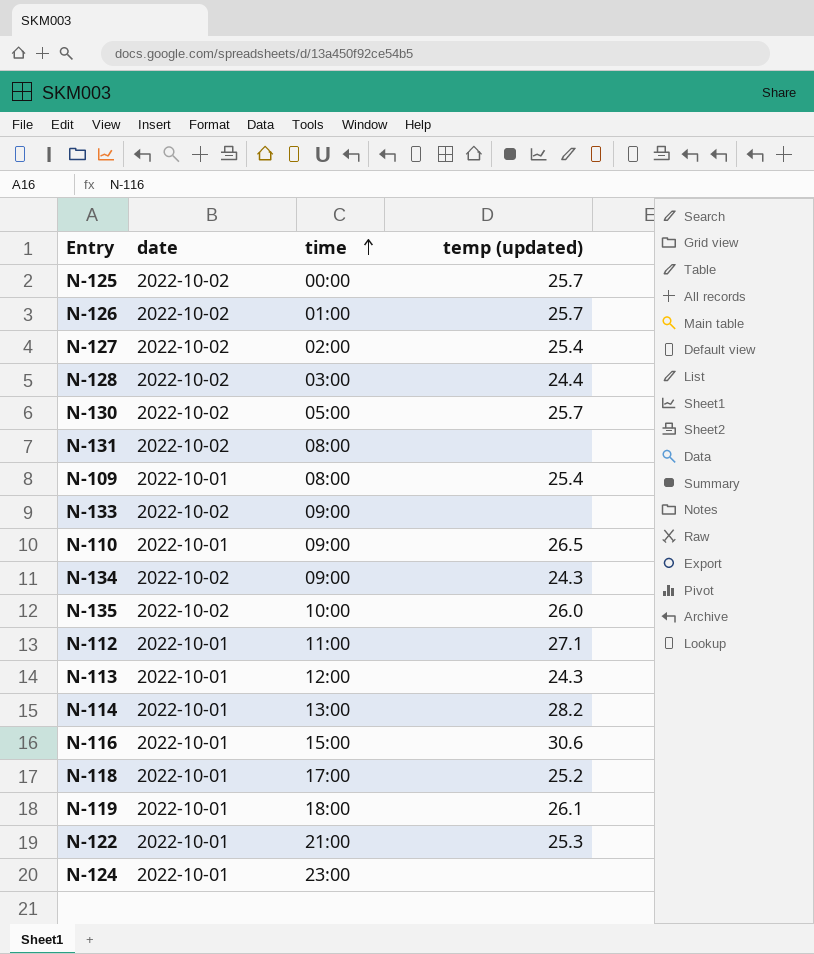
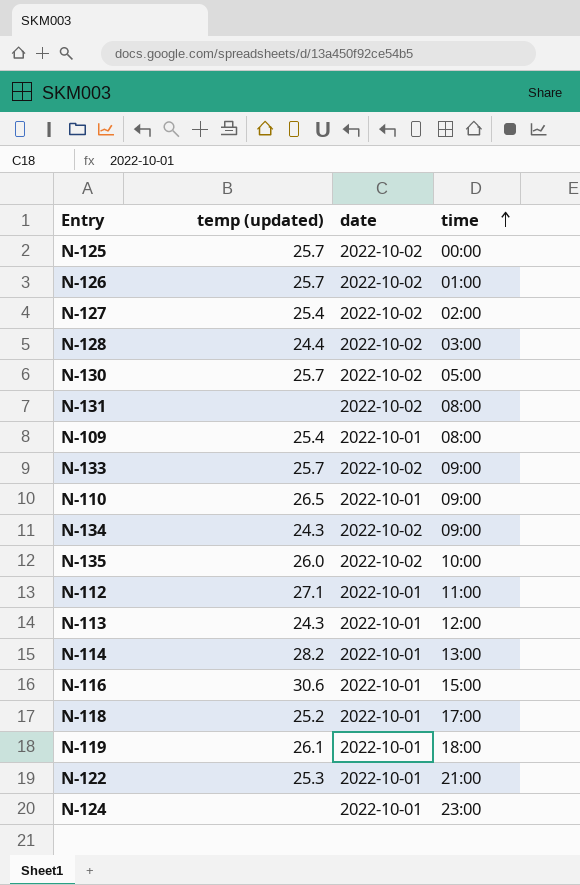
column temp (updated) | position: 4 -> 2
N-133 | temp (updated): none -> 25.7

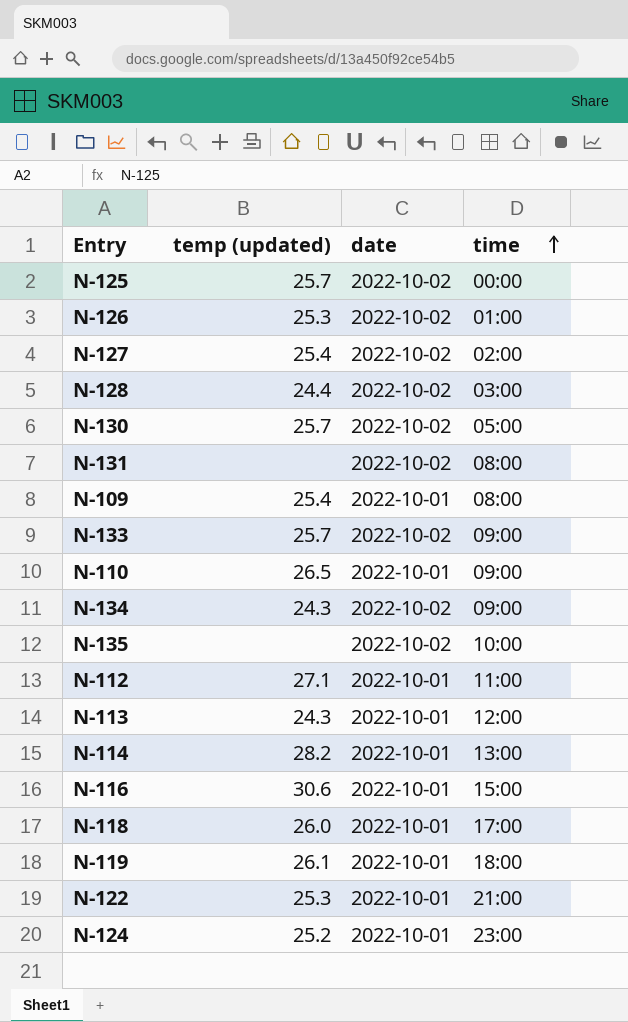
N-126 | temp (updated): 25.7 -> 25.3
N-135 | temp (updated): 26.0 -> none
N-118 | temp (updated): 25.2 -> 26.0
N-124 | temp (updated): none -> 25.2

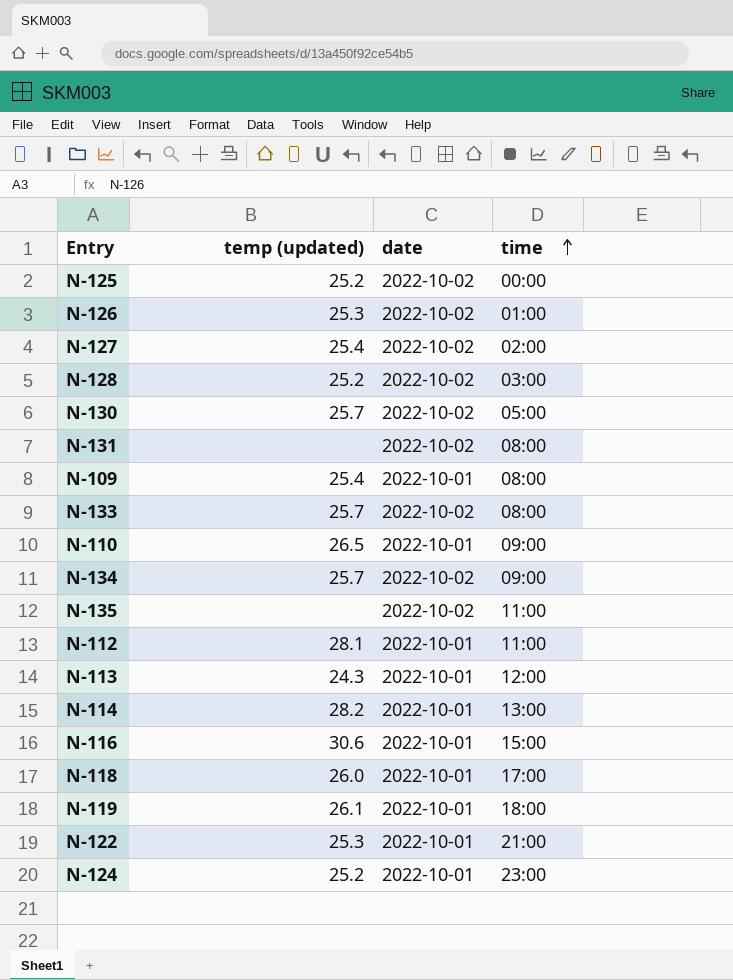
N-125 | temp (updated): 25.7 -> 25.2
N-128 | temp (updated): 24.4 -> 25.2
N-133 | time: 09:00 -> 08:00
N-134 | temp (updated): 24.3 -> 25.7
N-135 | time: 10:00 -> 11:00
N-112 | temp (updated): 27.1 -> 28.1

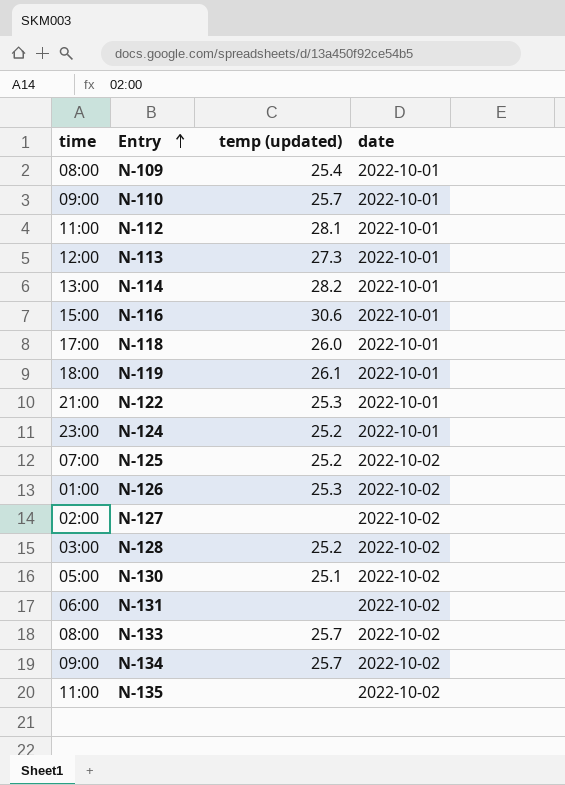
row order: time ascending -> Entry ascending
column time | position: 4 -> 1
N-110 | temp (updated): 26.5 -> 25.7
N-113 | temp (updated): 24.3 -> 27.3
N-125 | time: 00:00 -> 07:00
N-127 | temp (updated): 25.4 -> none
N-130 | temp (updated): 25.7 -> 25.1
N-131 | time: 08:00 -> 06:00

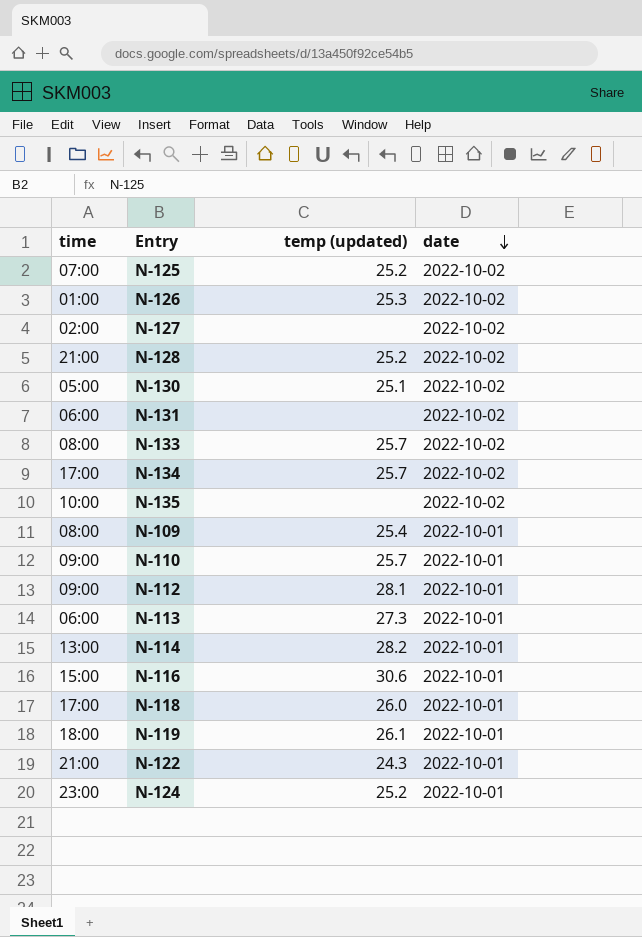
row order: Entry ascending -> date descending
N-128 | time: 03:00 -> 21:00
N-134 | time: 09:00 -> 17:00
N-135 | time: 11:00 -> 10:00
N-112 | time: 11:00 -> 09:00
N-113 | time: 12:00 -> 06:00
N-122 | temp (updated): 25.3 -> 24.3

